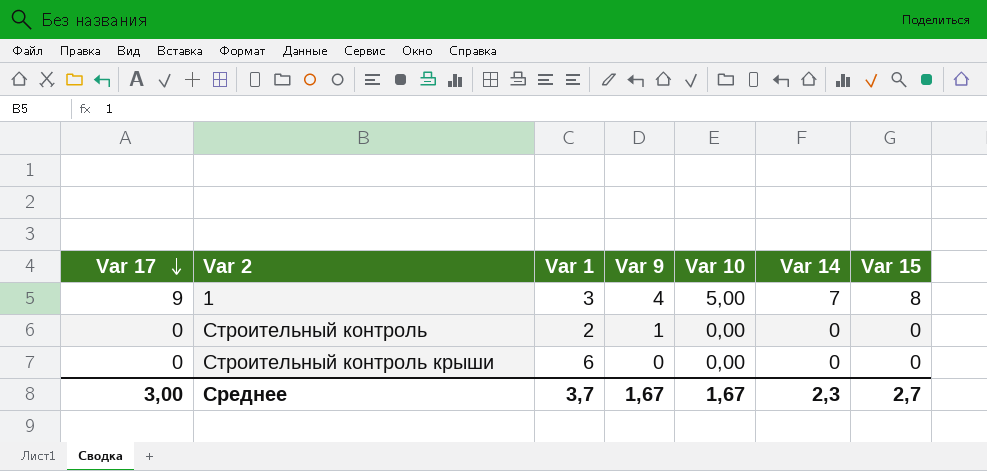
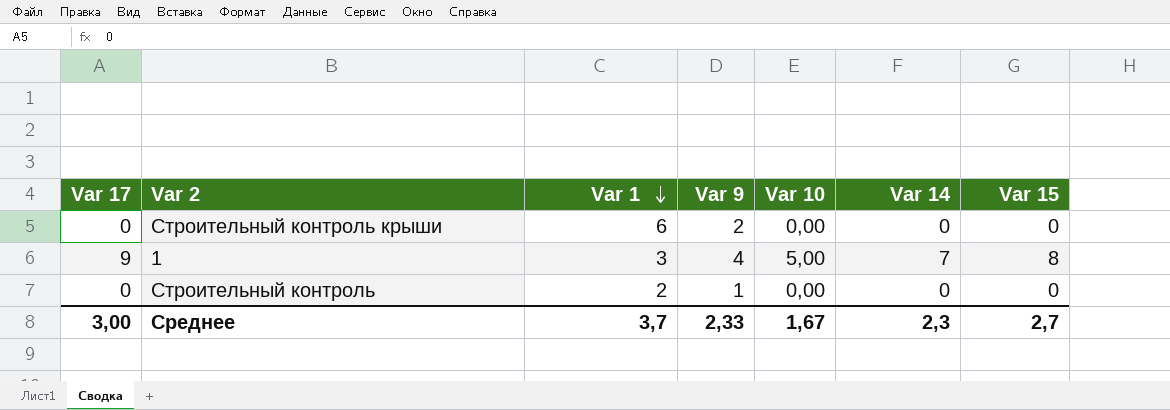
row order: Var 17 descending -> Var 1 descending
Строительный контроль крыши | Var 9: 0 -> 2
Среднее | Var 9: 1,67 -> 2,33

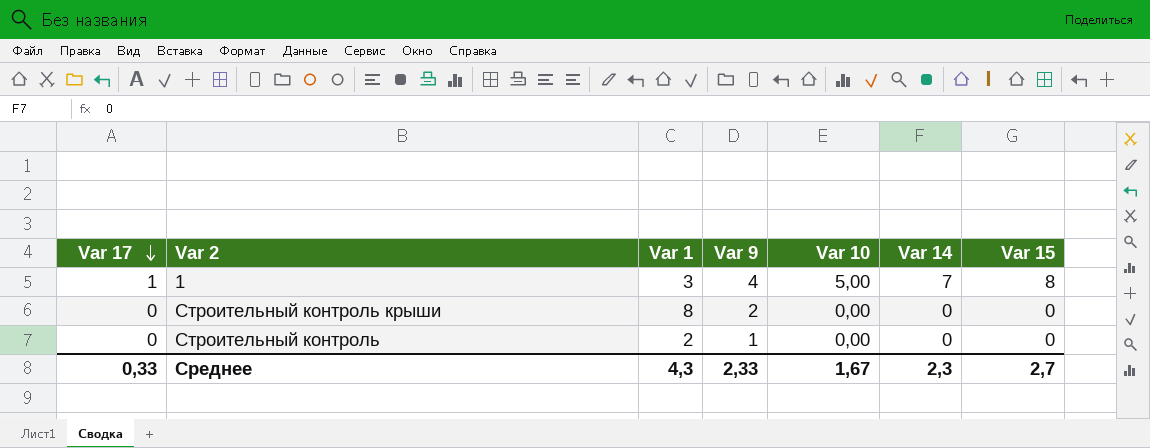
row order: Var 1 descending -> Var 17 descending
1 | Var 17: 9 -> 1
Строительный контроль крыши | Var 1: 6 -> 8
Среднее | Var 17: 3,00 -> 0,33
Среднее | Var 1: 3,7 -> 4,3

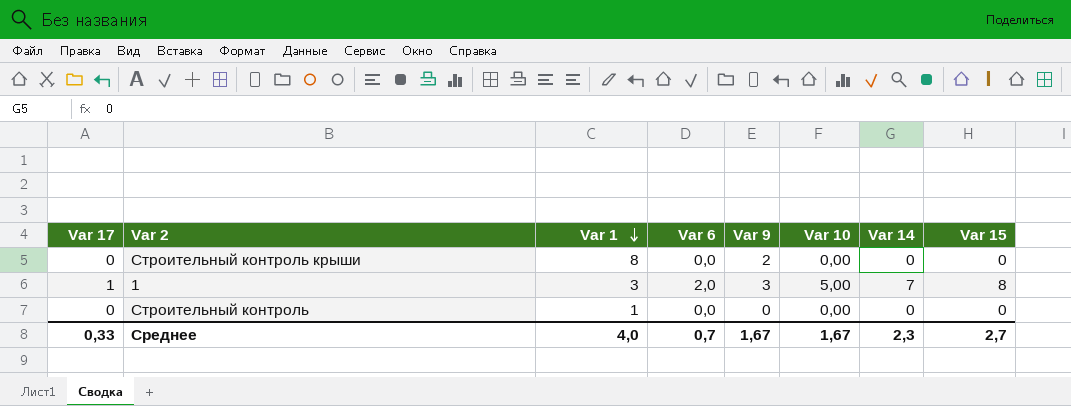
row order: Var 17 descending -> Var 1 descending
column Var 6 | position: none -> 4
1 | Var 9: 4 -> 3
Строительный контроль | Var 1: 2 -> 1
Строительный контроль | Var 9: 1 -> 0
Среднее | Var 1: 4,3 -> 4,0
Среднее | Var 9: 2,33 -> 1,67

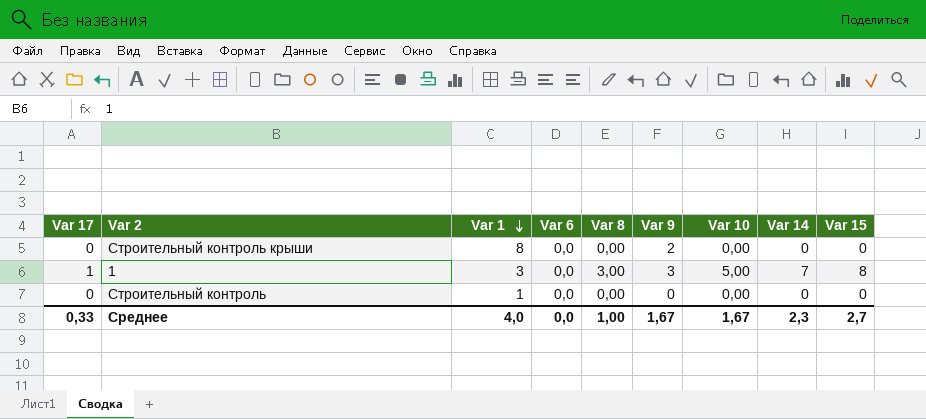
column Var 8 | position: none -> 5
1 | Var 6: 2,0 -> 0,0
Среднее | Var 6: 0,7 -> 0,0

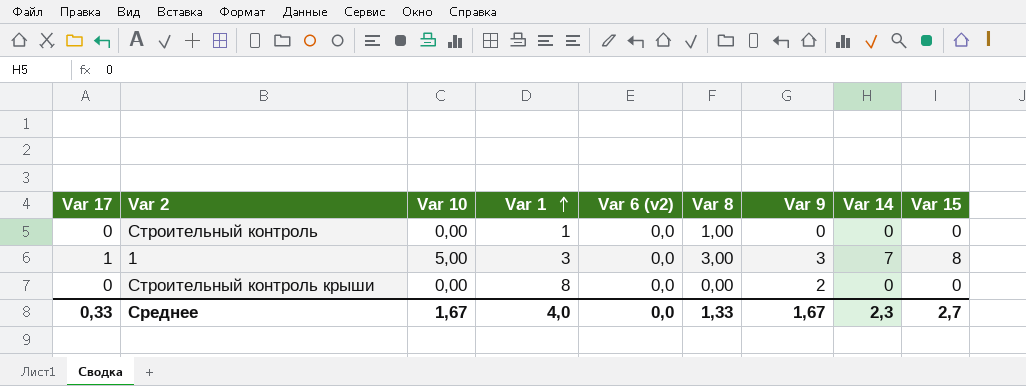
row order: Var 1 descending -> Var 1 ascending
column Var 10 | position: 7 -> 3
column name: Var 6 -> Var 6 (v2)
Строительный контроль | Var 8: 0,00 -> 1,00
Среднее | Var 8: 1,00 -> 1,33

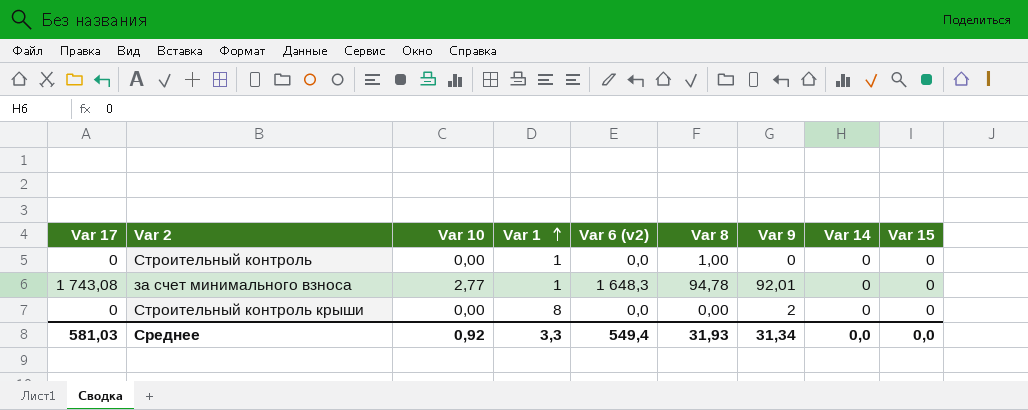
row 1: 1 | 5,00 | 3 | 0,0 | 3,00 | 3 | 7 | 8 -> none
row за счет минимального взноса: none -> 1 743,08 | 2,77 | 1 | 1 648,3 | 94,78 | 92,01 | 0 | 0
Среднее | Var 17: 0,33 -> 581,03
Среднее | Var 10: 1,67 -> 0,92
Среднее | Var 1: 4,0 -> 3,3
Среднее | Var 6 (v2): 0,0 -> 549,4
Среднее | Var 8: 1,33 -> 31,93
Среднее | Var 9: 1,67 -> 31,34
Среднее | Var 14: 2,3 -> 0,0
Среднее | Var 15: 2,7 -> 0,0

